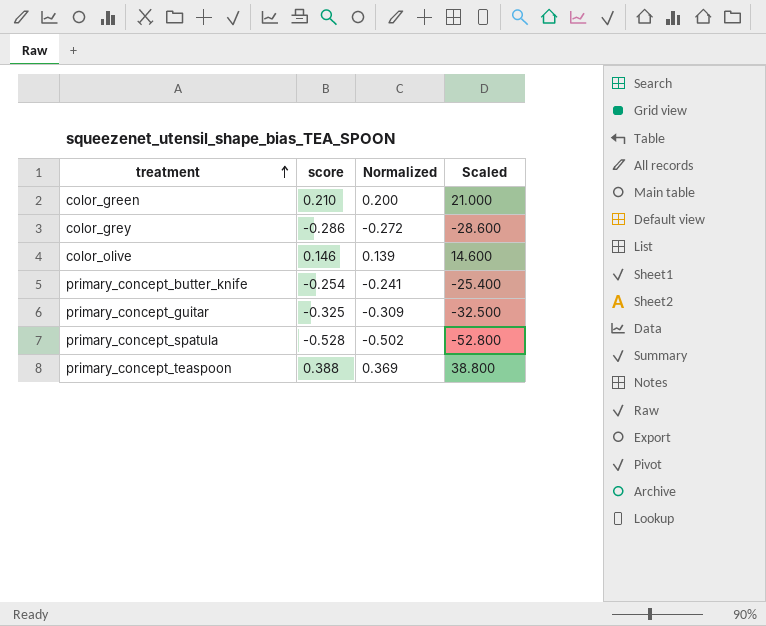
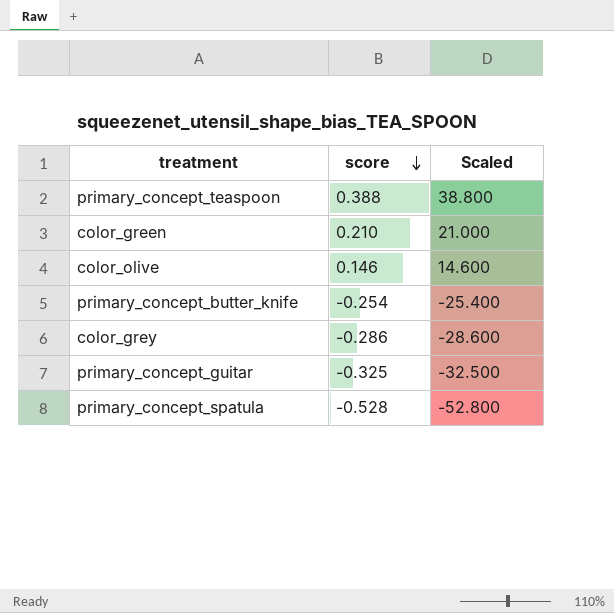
row order: treatment ascending -> score descending
column Normalized | formula: [score] * 0.95 -> none

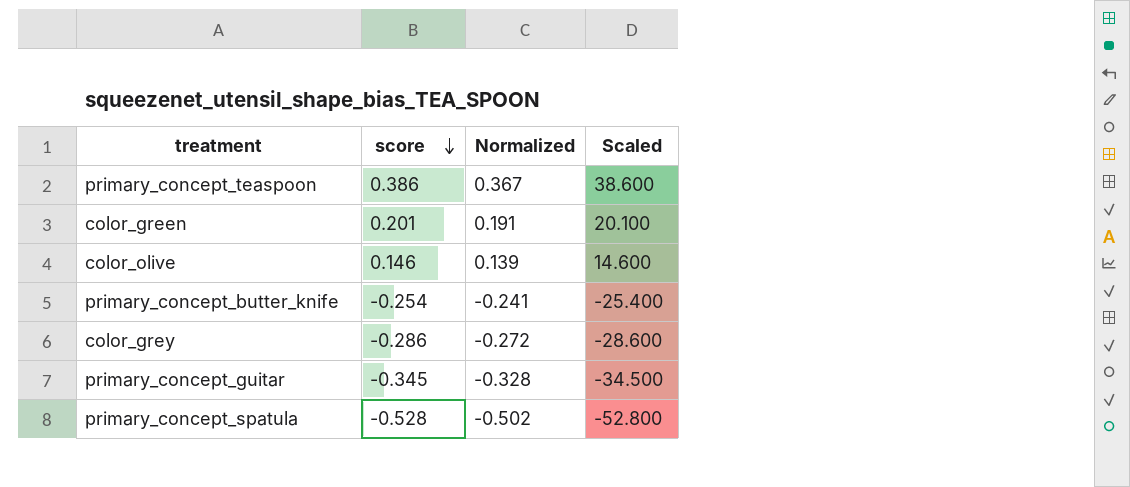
column Normalized | formula: none -> [score] * 0.95
primary_concept_teaspoon | score: 0.388 -> 0.386
primary_concept_teaspoon | Scaled: 38.800 -> 38.600
color_green | score: 0.210 -> 0.201
color_green | Scaled: 21.000 -> 20.100
primary_concept_guitar | score: -0.325 -> -0.345
primary_concept_guitar | Scaled: -32.500 -> -34.500

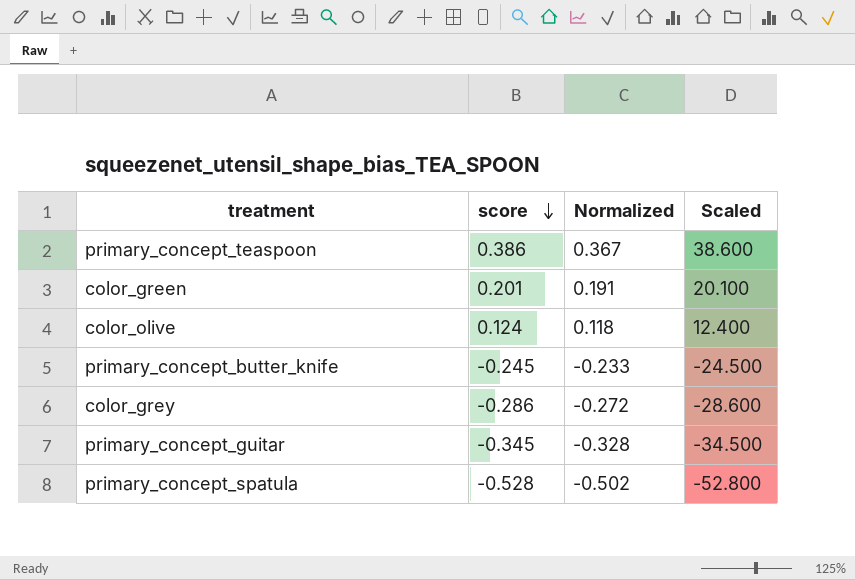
color_olive | score: 0.146 -> 0.124
color_olive | Normalized: 0.139 -> 0.118
color_olive | Scaled: 14.600 -> 12.400
primary_concept_butter_knife | score: -0.254 -> -0.245
primary_concept_butter_knife | Normalized: -0.241 -> -0.233
primary_concept_butter_knife | Scaled: -25.400 -> -24.500

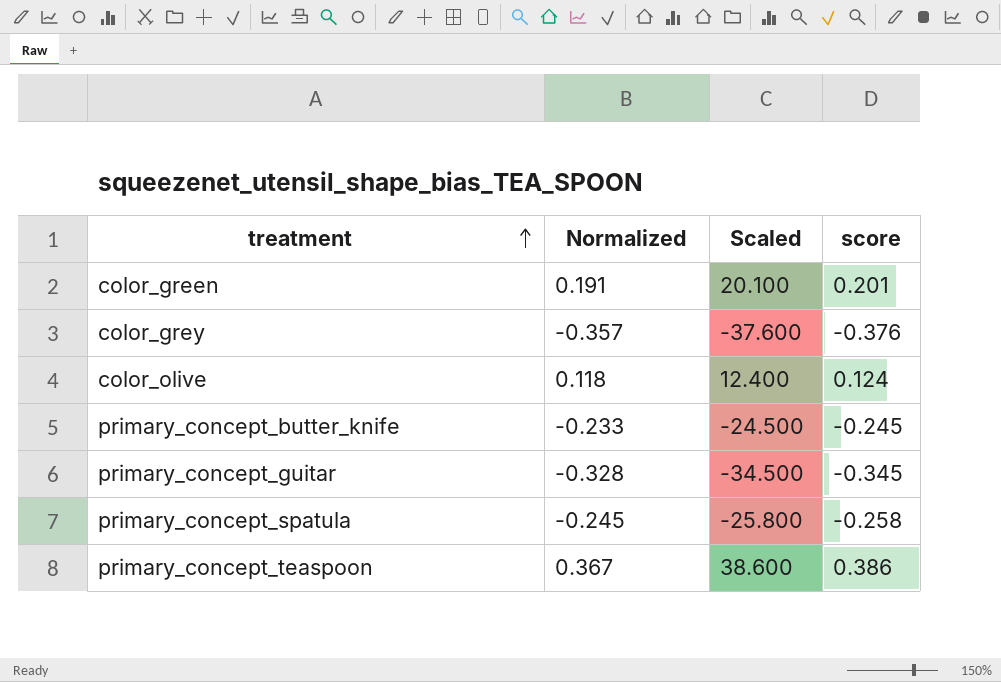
row order: score descending -> treatment ascending
column score | position: 2 -> 4
color_grey | Normalized: -0.272 -> -0.357
color_grey | Scaled: -28.600 -> -37.600
color_grey | score: -0.286 -> -0.376
primary_concept_spatula | Normalized: -0.502 -> -0.245
primary_concept_spatula | Scaled: -52.800 -> -25.800
primary_concept_spatula | score: -0.528 -> -0.258

